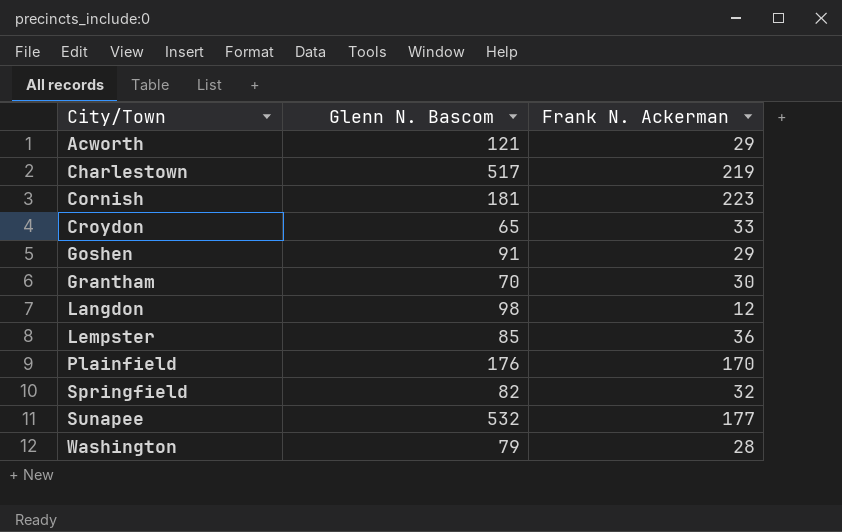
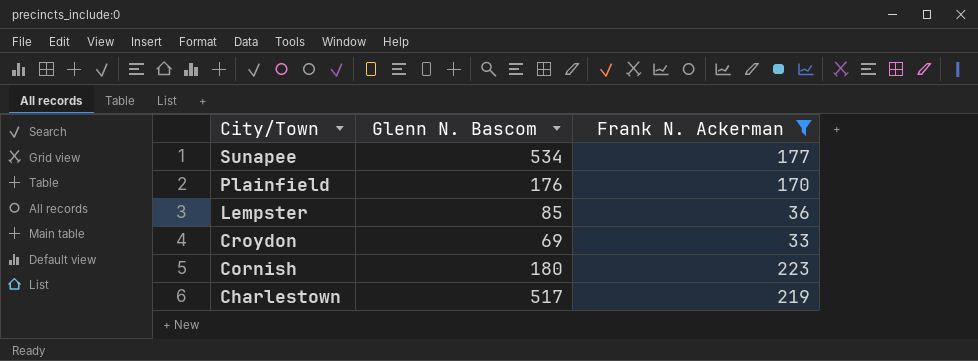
filter: none -> Frank N. Ackerman >= 33
row order: City/Town ascending -> City/Town descending
Sunapee | Glenn N. Bascom: 532 -> 534
Croydon | Glenn N. Bascom: 65 -> 69
Cornish | Glenn N. Bascom: 181 -> 180

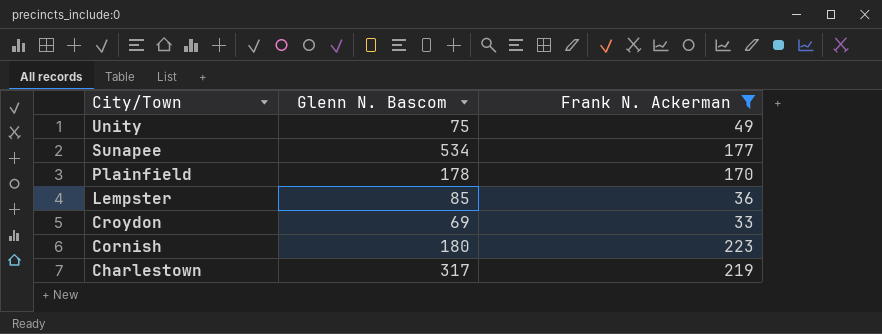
row Unity: none -> 75 | 49
Plainfield | Glenn N. Bascom: 176 -> 178
Charlestown | Glenn N. Bascom: 517 -> 317

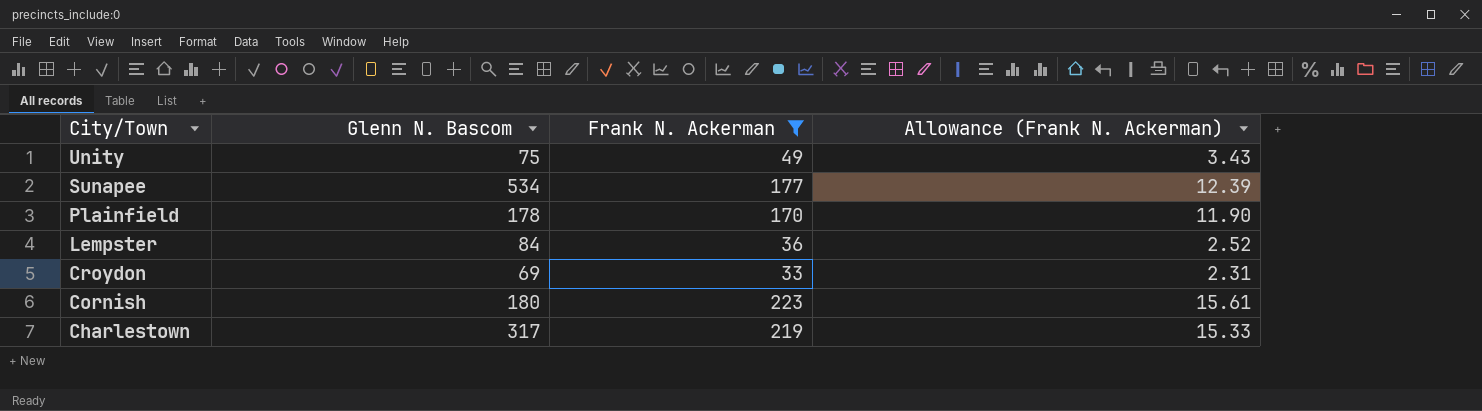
column Allowance (Frank N. Ackerman) | formula: none -> [Frank N. Ackerman] * 0.07
Lempster | Glenn N. Bascom: 85 -> 84

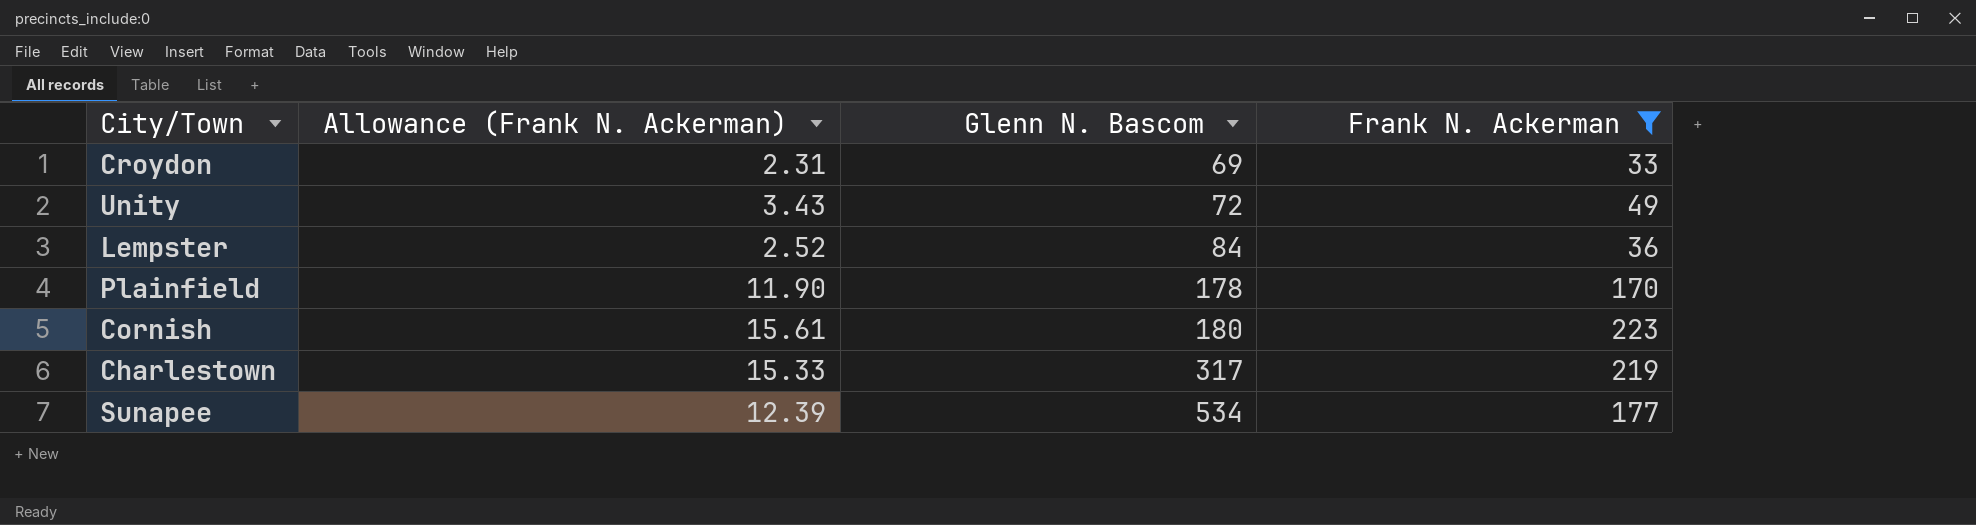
row order: City/Town descending -> Glenn N. Bascom ascending
column Allowance (Frank N. Ackerman) | position: 4 -> 2
Unity | Glenn N. Bascom: 75 -> 72

